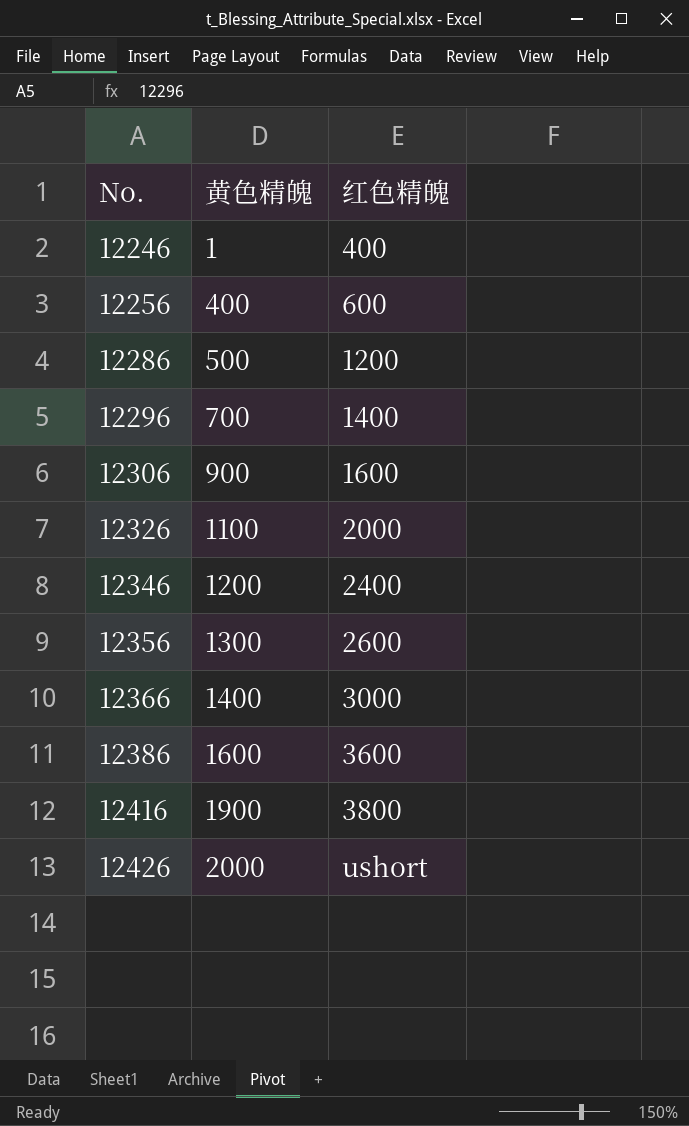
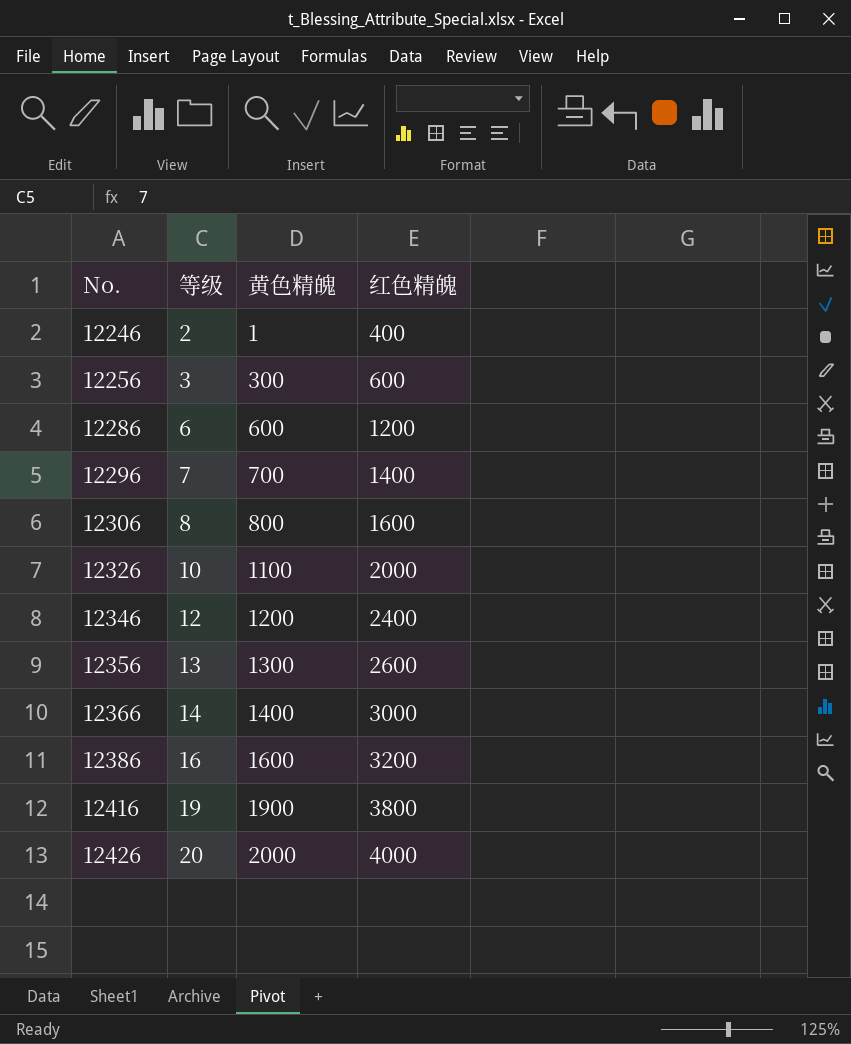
column 等级 | position: none -> 2
12256 | 黄色精魄: 400 -> 300
12286 | 黄色精魄: 500 -> 600
12306 | 黄色精魄: 900 -> 800
12386 | 红色精魄: 3600 -> 3200
12426 | 红色精魄: ushort -> 4000

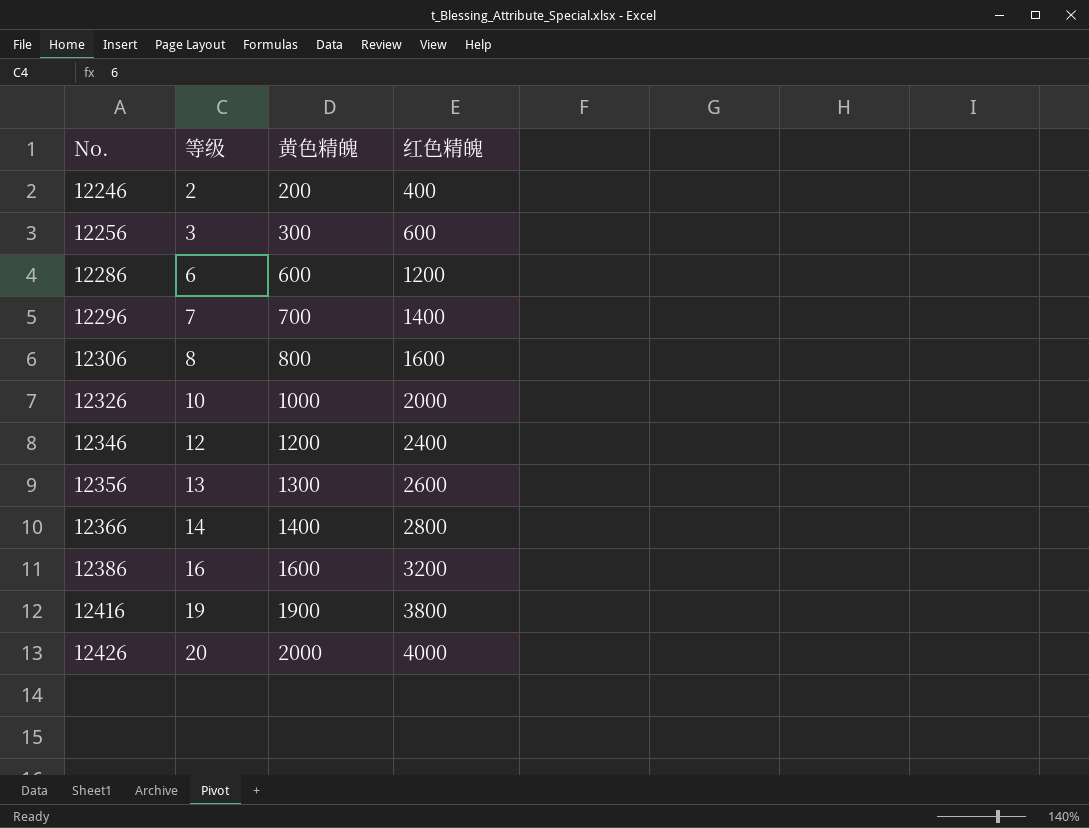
12246 | 黄色精魄: 1 -> 200
12326 | 黄色精魄: 1100 -> 1000
12366 | 红色精魄: 3000 -> 2800

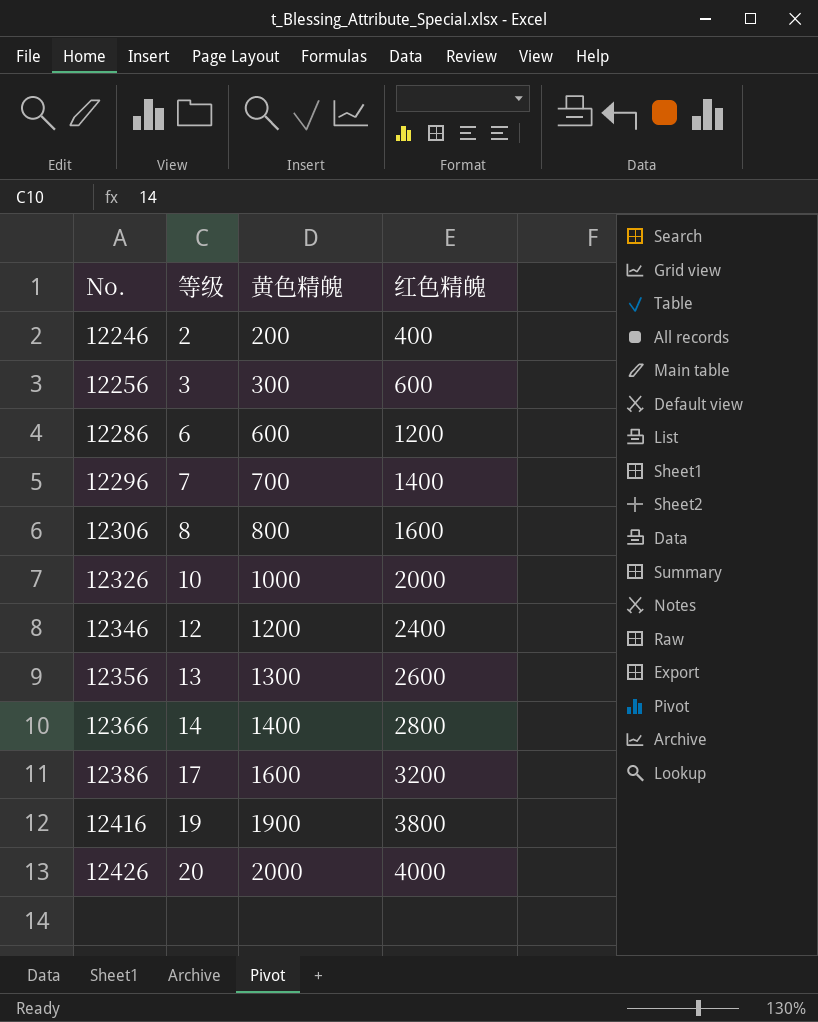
12386 | 等级: 16 -> 17

